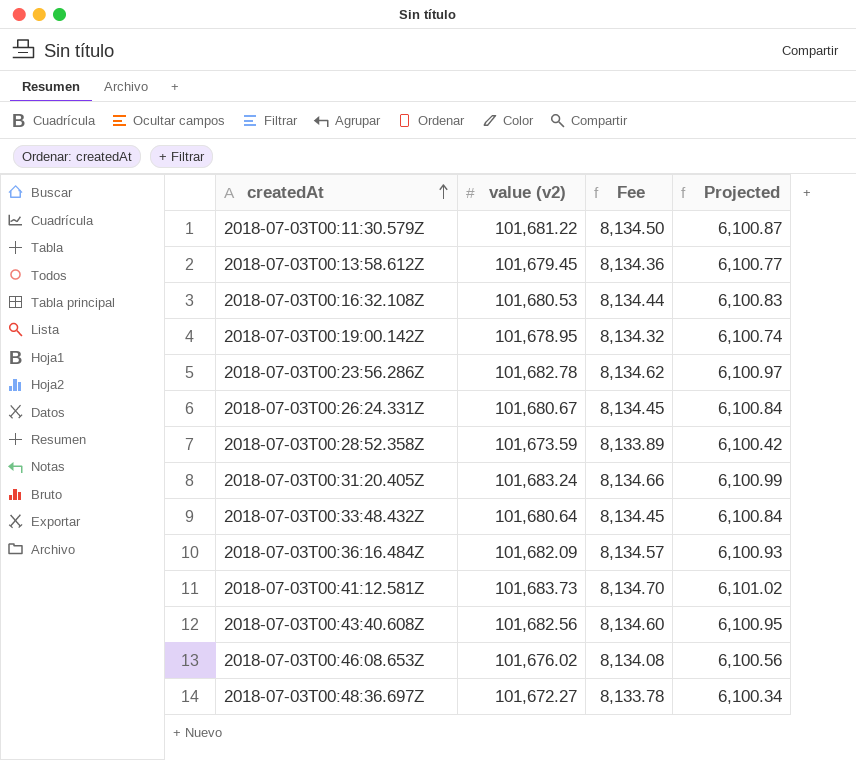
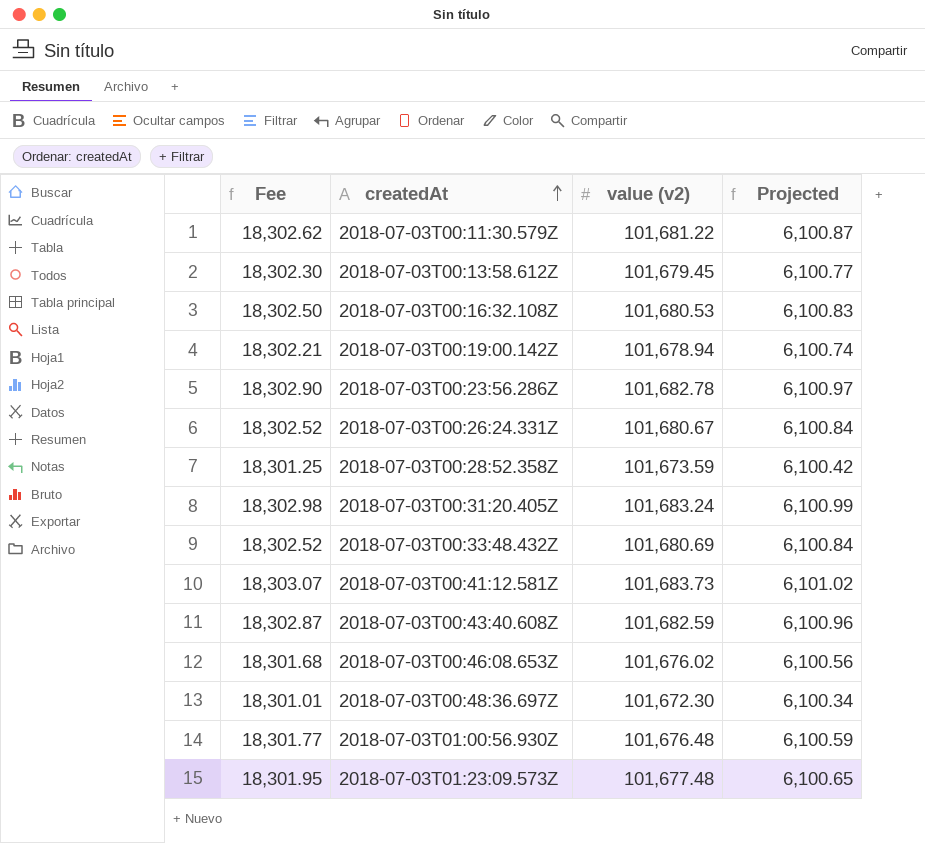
column Fee | formula: [value (v2)] * 0.08 -> [value (v2)] * 0.18
column Fee | position: 3 -> 1
row 2018-07-03T00:36:16.484Z: 101,682.09 | 8,134.57 | 6,100.93 -> none
2018-07-03T00:19:00.142Z | value (v2): 101,678.95 -> 101,678.94
2018-07-03T00:33:48.432Z | value (v2): 101,680.64 -> 101,680.69
2018-07-03T00:43:40.608Z | value (v2): 101,682.56 -> 101,682.59
2018-07-03T00:43:40.608Z | Projected: 6,100.95 -> 6,100.96
2018-07-03T00:48:36.697Z | value (v2): 101,672.27 -> 101,672.30
row 2018-07-03T01:00:56.930Z: none -> 18,301.77 | 101,676.48 | 6,100.59
row 2018-07-03T01:23:09.573Z: none -> 18,301.95 | 101,677.48 | 6,100.65

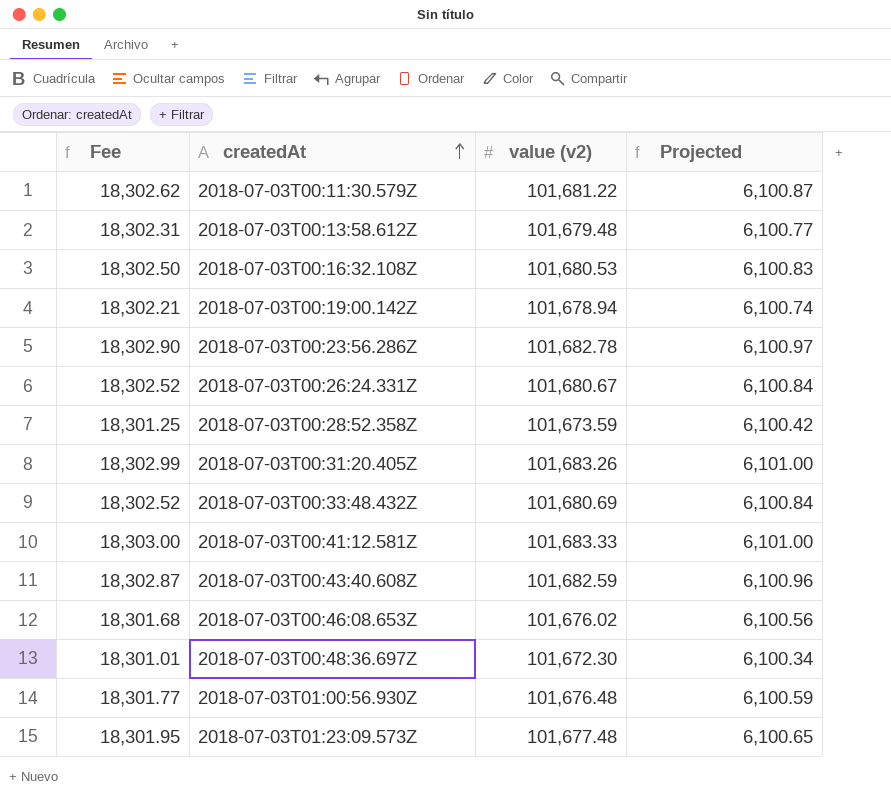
2018-07-03T00:13:58.612Z | Fee: 18,302.30 -> 18,302.31
2018-07-03T00:13:58.612Z | value (v2): 101,679.45 -> 101,679.48
2018-07-03T00:31:20.405Z | Fee: 18,302.98 -> 18,302.99
2018-07-03T00:31:20.405Z | value (v2): 101,683.24 -> 101,683.26
2018-07-03T00:31:20.405Z | Projected: 6,100.99 -> 6,101.00
2018-07-03T00:41:12.581Z | Fee: 18,303.07 -> 18,303.00
2018-07-03T00:41:12.581Z | value (v2): 101,683.73 -> 101,683.33
2018-07-03T00:41:12.581Z | Projected: 6,101.02 -> 6,101.00

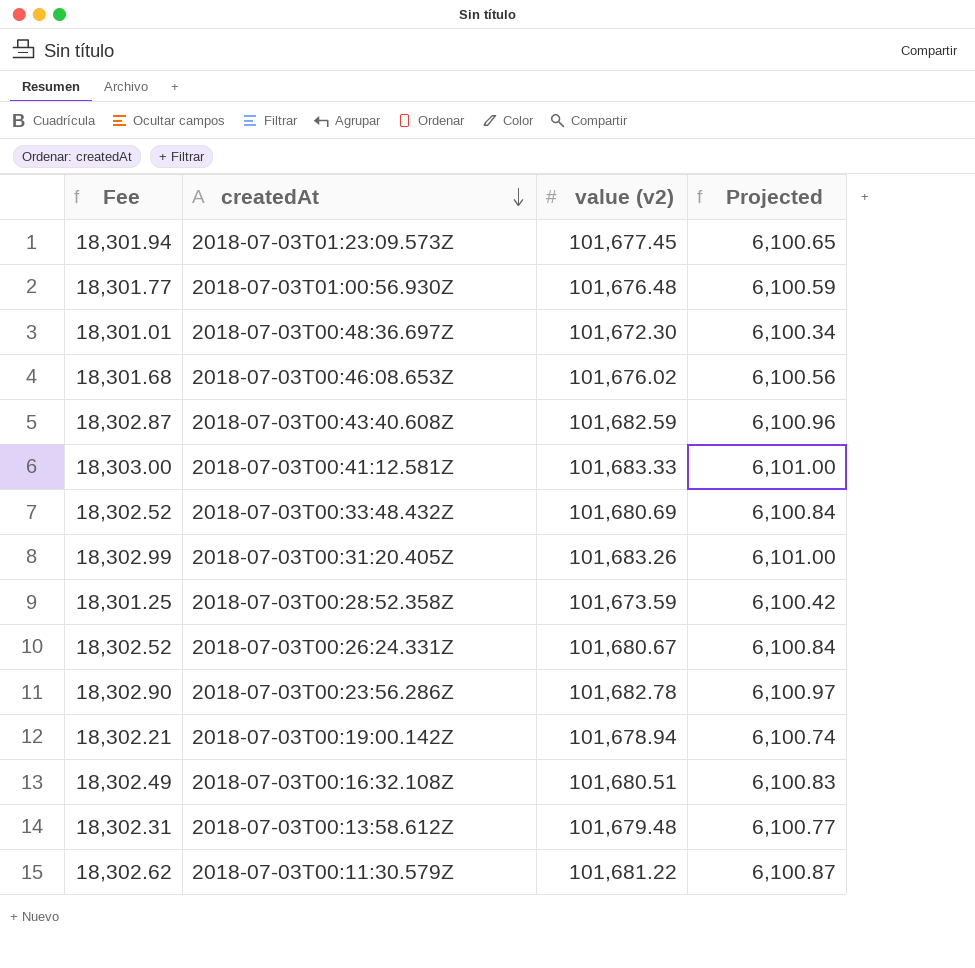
row order: createdAt ascending -> createdAt descending
2018-07-03T01:23:09.573Z | Fee: 18,301.95 -> 18,301.94
2018-07-03T01:23:09.573Z | value (v2): 101,677.48 -> 101,677.45
2018-07-03T00:16:32.108Z | Fee: 18,302.50 -> 18,302.49
2018-07-03T00:16:32.108Z | value (v2): 101,680.53 -> 101,680.51

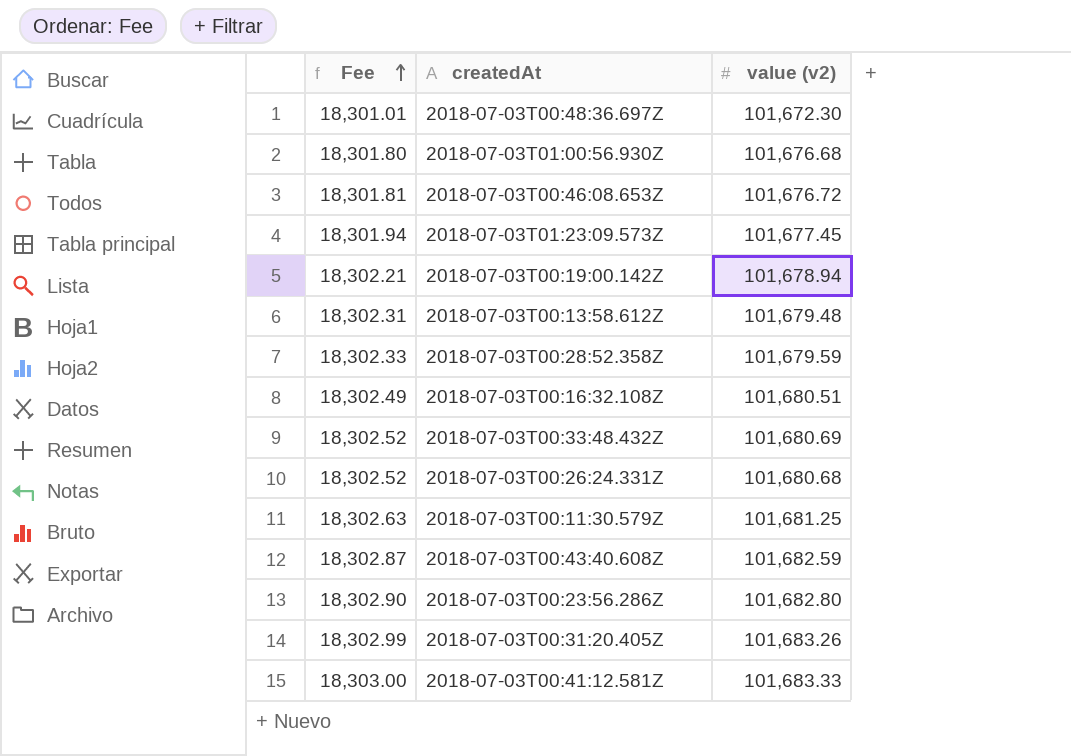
row order: createdAt descending -> Fee ascending
column Projected | formula: [value (v2)] * 0.06 -> none
2018-07-03T01:00:56.930Z | Fee: 18,301.77 -> 18,301.80
2018-07-03T01:00:56.930Z | value (v2): 101,676.48 -> 101,676.68
2018-07-03T00:46:08.653Z | Fee: 18,301.68 -> 18,301.81
2018-07-03T00:46:08.653Z | value (v2): 101,676.02 -> 101,676.72
2018-07-03T00:28:52.358Z | Fee: 18,301.25 -> 18,302.33
2018-07-03T00:28:52.358Z | value (v2): 101,673.59 -> 101,679.59
2018-07-03T00:26:24.331Z | value (v2): 101,680.67 -> 101,680.68
2018-07-03T00:11:30.579Z | Fee: 18,302.62 -> 18,302.63
2018-07-03T00:11:30.579Z | value (v2): 101,681.22 -> 101,681.25
2018-07-03T00:23:56.286Z | value (v2): 101,682.78 -> 101,682.80

